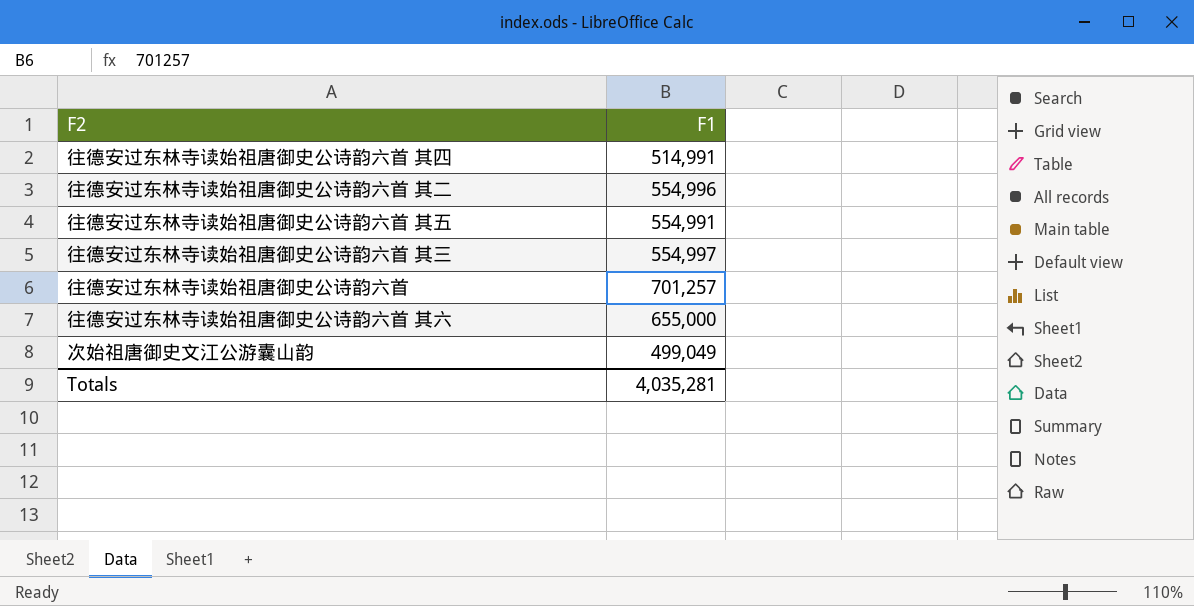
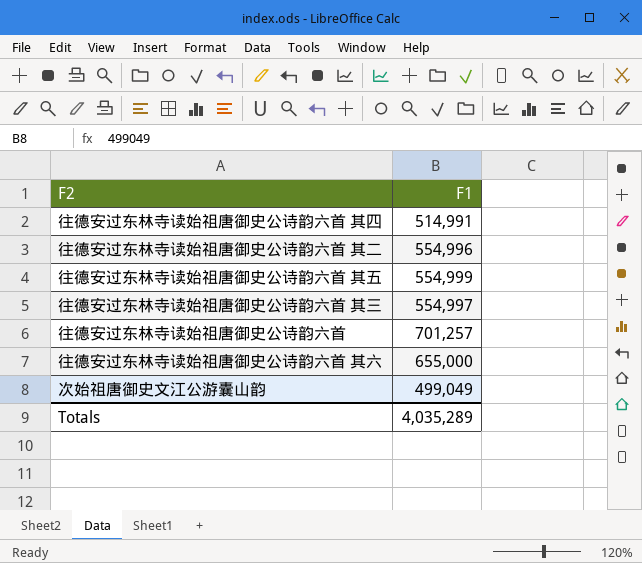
往德安过东林寺读始祖唐御史公诗韵六首 其五 | F1: 554,991 -> 554,999
Totals | F1: 4,035,281 -> 4,035,289

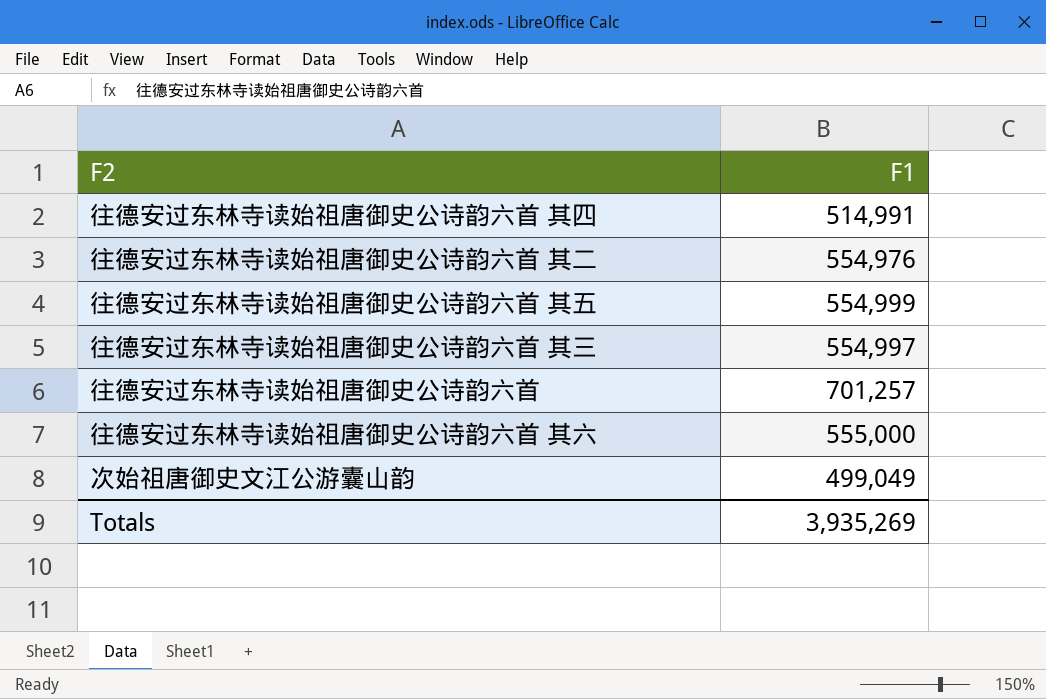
往德安过东林寺读始祖唐御史公诗韵六首 其二 | F1: 554,996 -> 554,976
往德安过东林寺读始祖唐御史公诗韵六首 其六 | F1: 655,000 -> 555,000
Totals | F1: 4,035,289 -> 3,935,269

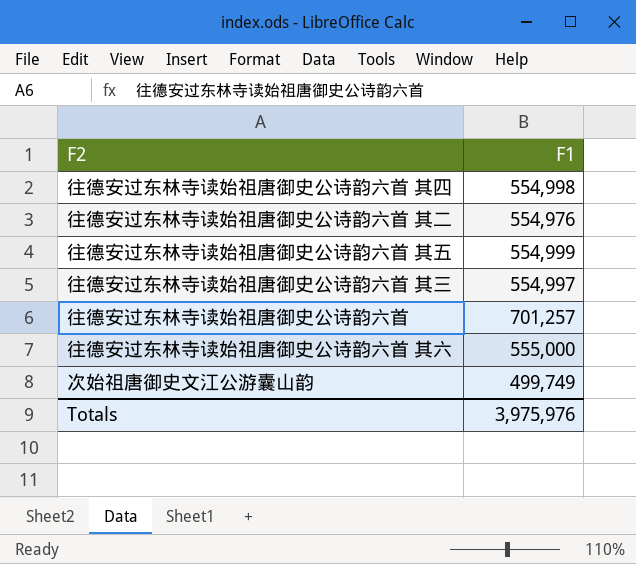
往德安过东林寺读始祖唐御史公诗韵六首 其四 | F1: 514,991 -> 554,998
次始祖唐御史文江公游囊山韵 | F1: 499,049 -> 499,749
Totals | F1: 3,935,269 -> 3,975,976

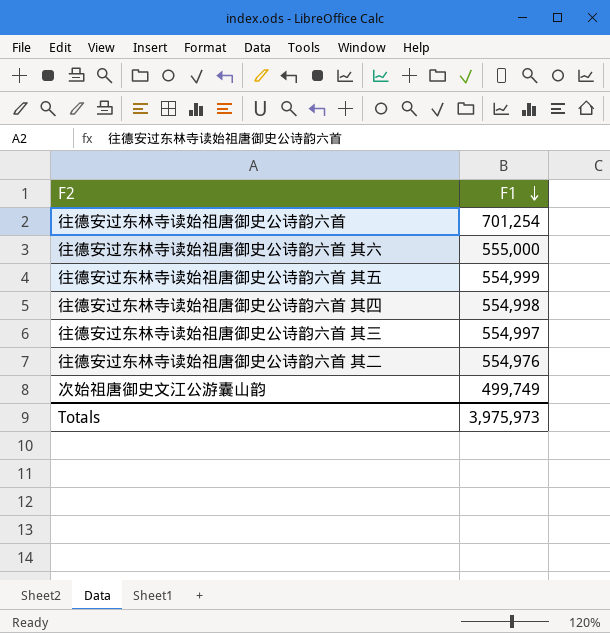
row order: none -> F1 descending
往德安过东林寺读始祖唐御史公诗韵六首 | F1: 701,257 -> 701,254
Totals | F1: 3,975,976 -> 3,975,973

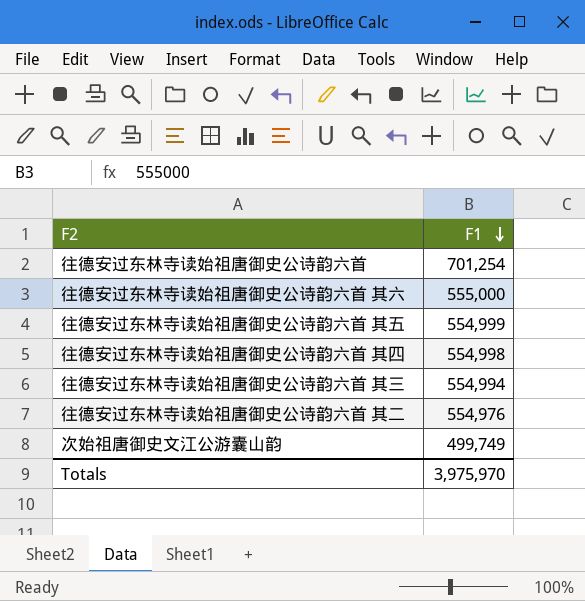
往德安过东林寺读始祖唐御史公诗韵六首 其三 | F1: 554,997 -> 554,994
Totals | F1: 3,975,973 -> 3,975,970

